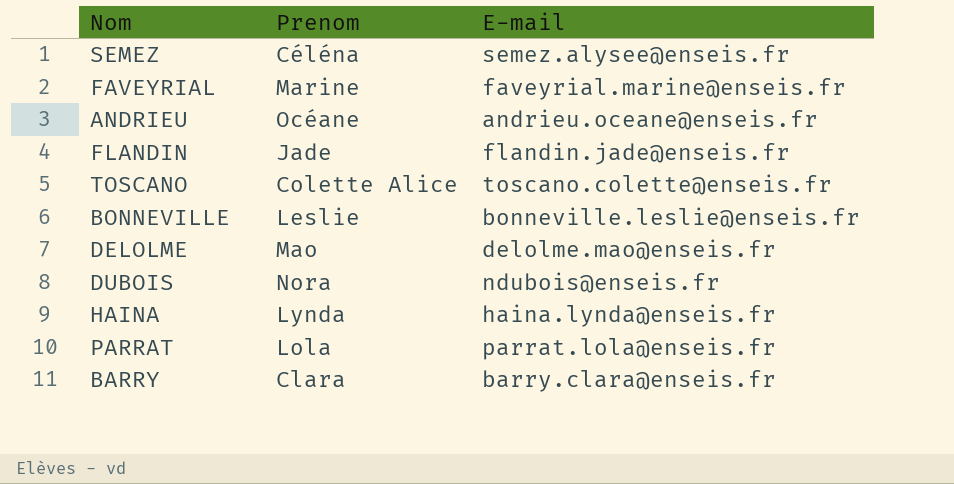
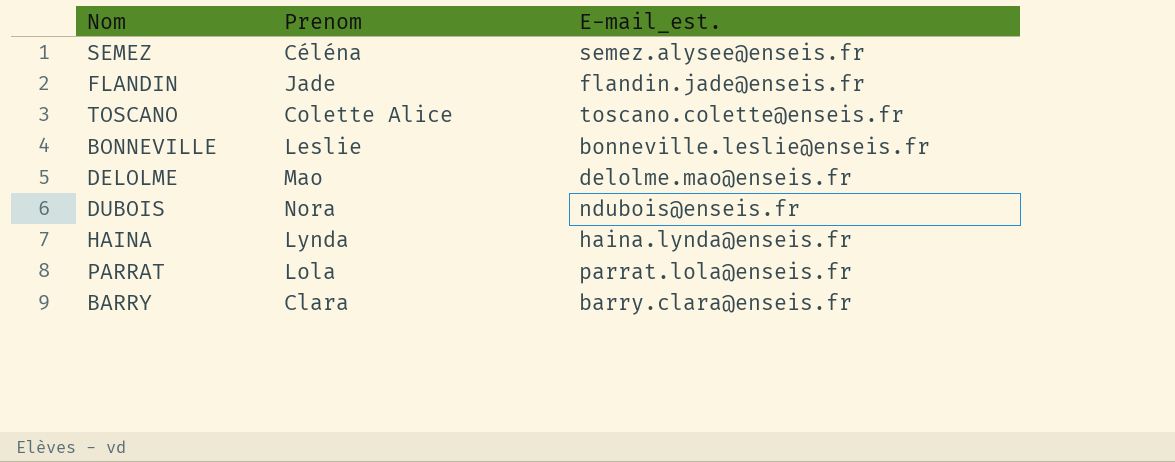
column name: E-mail -> E-mail_est.
row FAVEYRIAL: Marine | faveyrial.marine@enseis.fr -> none
row ANDRIEU: Océane | andrieu.oceane@enseis.fr -> none

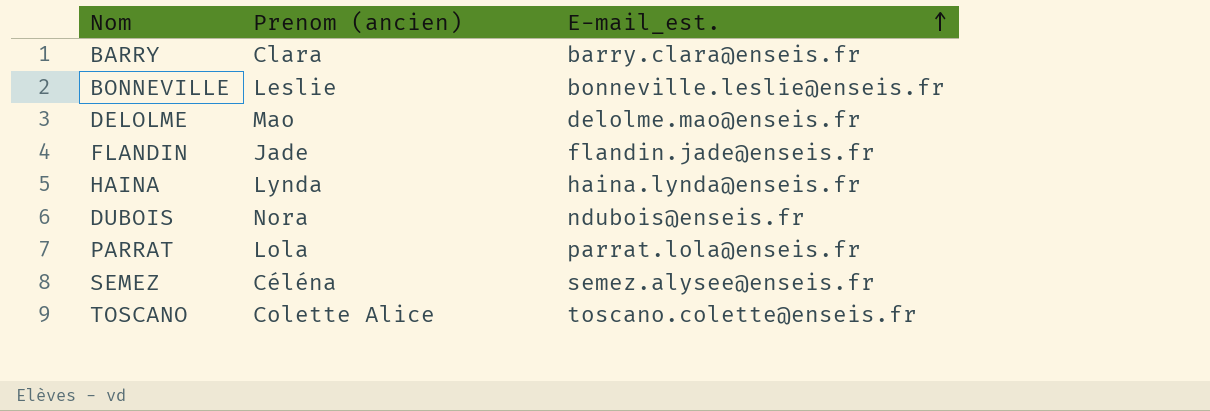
row order: none -> E-mail_est. ascending
column name: Prenom -> Prenom (ancien)

